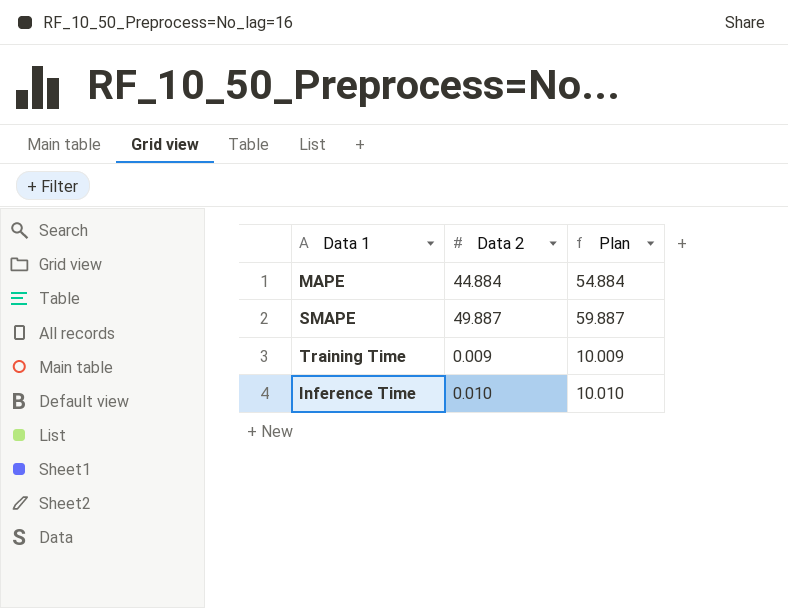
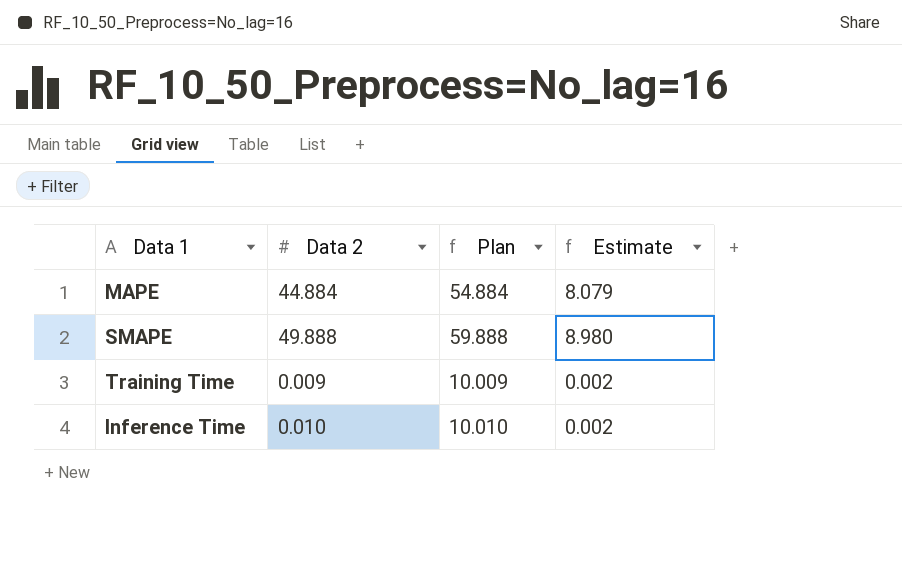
column Estimate | formula: none -> [Data 2] * 0.18
SMAPE | Data 2: 49.887 -> 49.888
SMAPE | Plan: 59.887 -> 59.888

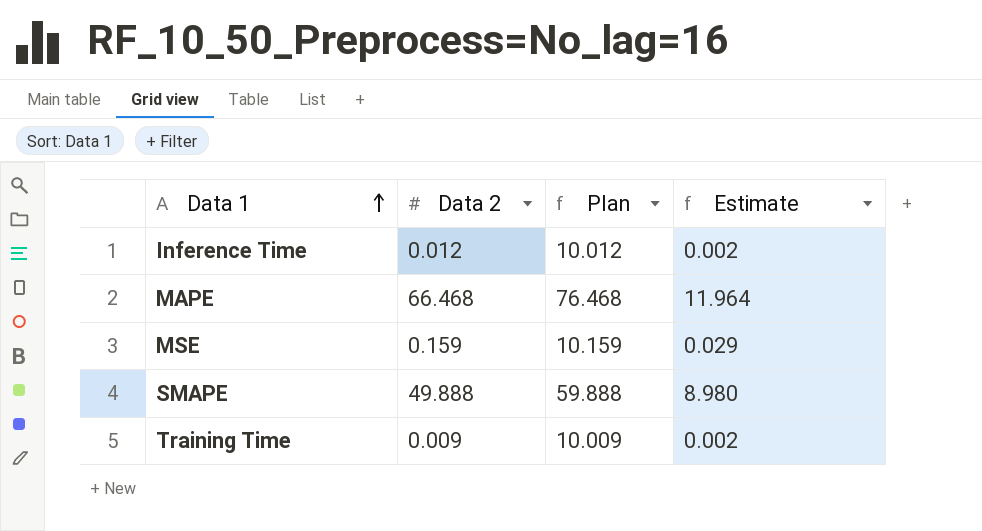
row order: none -> Data 1 ascending
Inference Time | Data 2: 0.010 -> 0.012
Inference Time | Plan: 10.010 -> 10.012
MAPE | Data 2: 44.884 -> 66.468
MAPE | Plan: 54.884 -> 76.468
MAPE | Estimate: 8.079 -> 11.964
row MSE: none -> 0.159 | 10.159 | 0.029

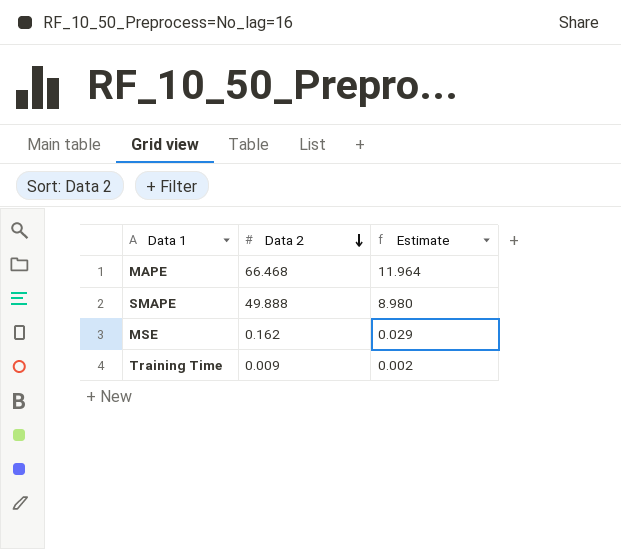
row order: Data 1 ascending -> Data 2 descending
column Plan | formula: [Data 2] + 10 -> none
row Inference Time: 0.012 | 10.012 | 0.002 -> none
MSE | Data 2: 0.159 -> 0.162

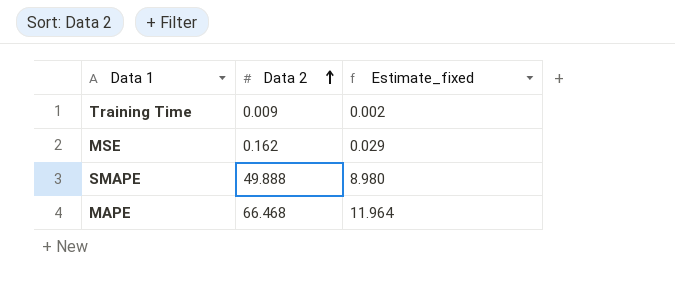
row order: Data 2 descending -> Data 2 ascending
column name: Estimate -> Estimate_fixed

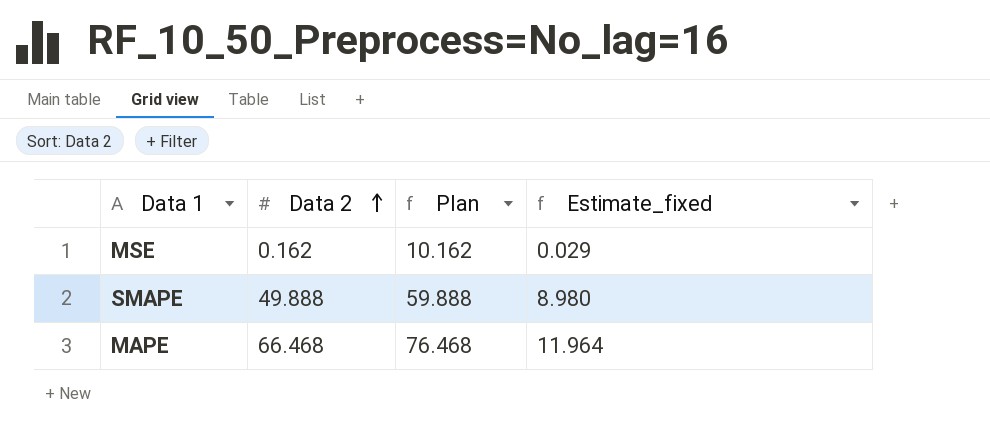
column Plan | formula: none -> [Data 2] + 10
row Training Time: 0.009 | 0.002 -> none

